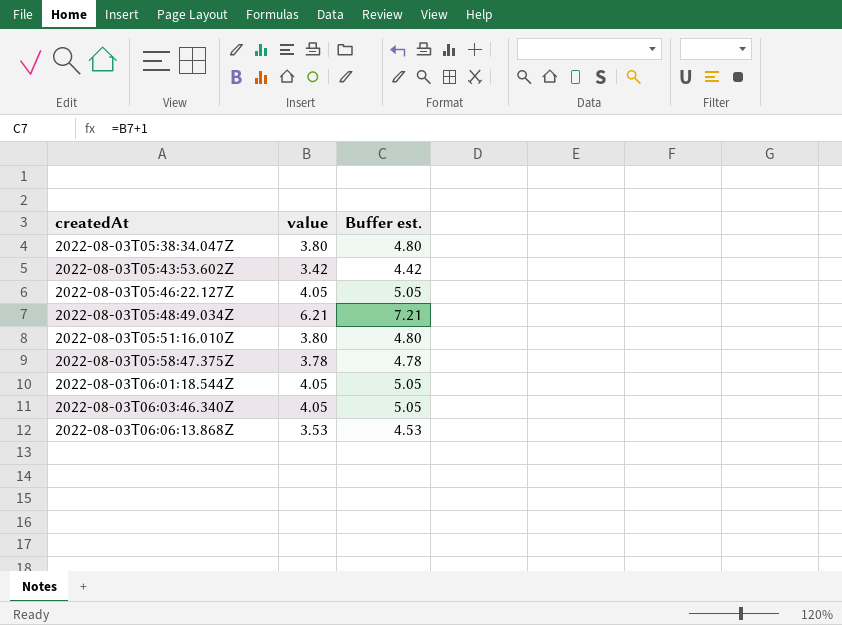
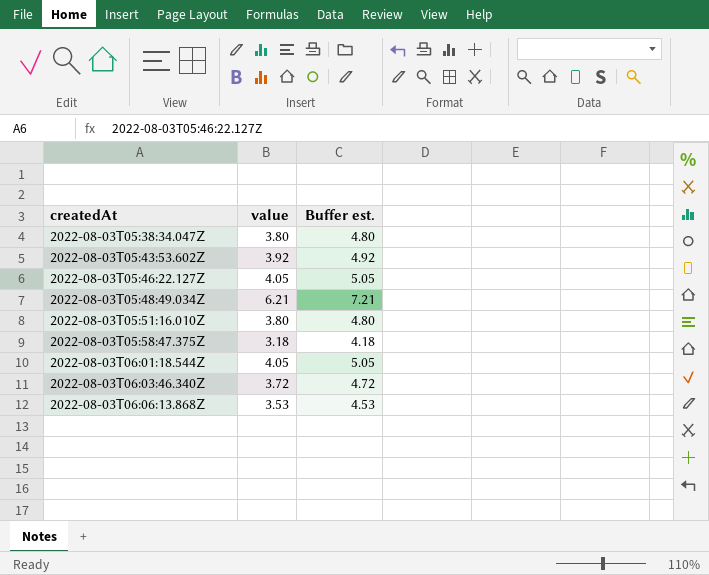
2022-08-03T05:43:53.602Z | value: 3.42 -> 3.92
2022-08-03T05:43:53.602Z | Buffer est.: 4.42 -> 4.92
2022-08-03T05:58:47.375Z | value: 3.78 -> 3.18
2022-08-03T05:58:47.375Z | Buffer est.: 4.78 -> 4.18
2022-08-03T06:03:46.340Z | value: 4.05 -> 3.72
2022-08-03T06:03:46.340Z | Buffer est.: 5.05 -> 4.72

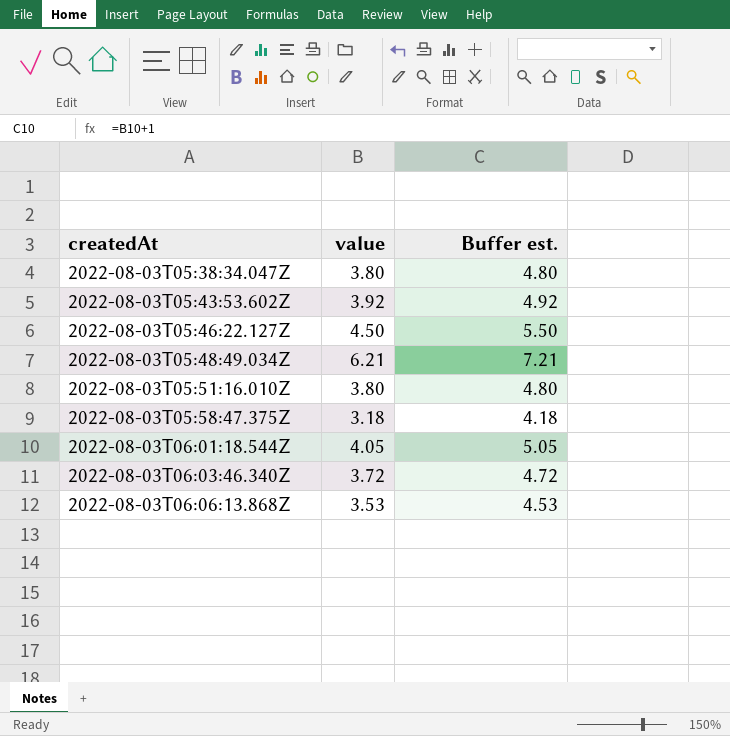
2022-08-03T05:46:22.127Z | value: 4.05 -> 4.50
2022-08-03T05:46:22.127Z | Buffer est.: 5.05 -> 5.50

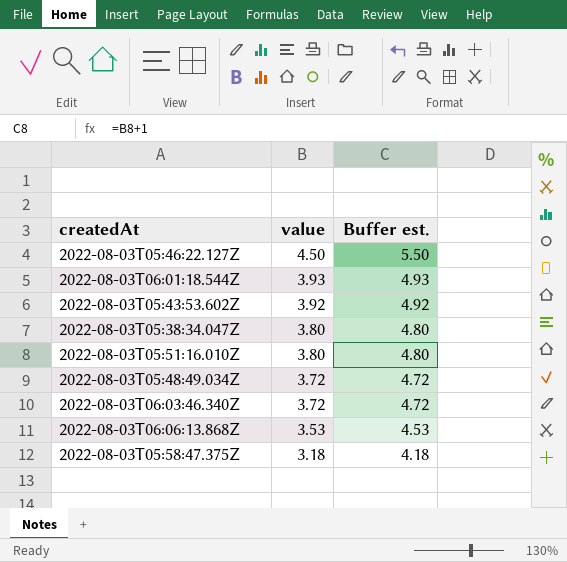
row order: createdAt ascending -> value descending
2022-08-03T06:01:18.544Z | value: 4.05 -> 3.93
2022-08-03T06:01:18.544Z | Buffer est.: 5.05 -> 4.93
2022-08-03T05:48:49.034Z | value: 6.21 -> 3.72
2022-08-03T05:48:49.034Z | Buffer est.: 7.21 -> 4.72

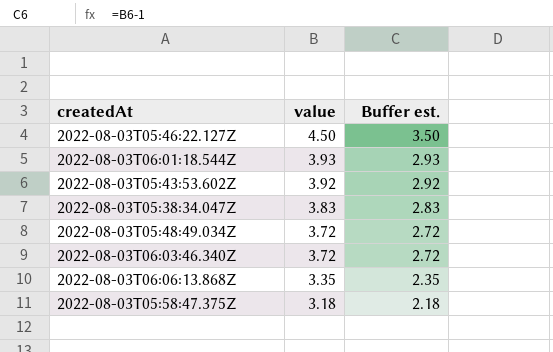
column Buffer est. | formula: [value] + 1 -> [value] - 1
row 2022-08-03T05:51:16.010Z: 3.80 | 4.80 -> none
2022-08-03T05:38:34.047Z | value: 3.80 -> 3.83
2022-08-03T06:06:13.868Z | value: 3.53 -> 3.35

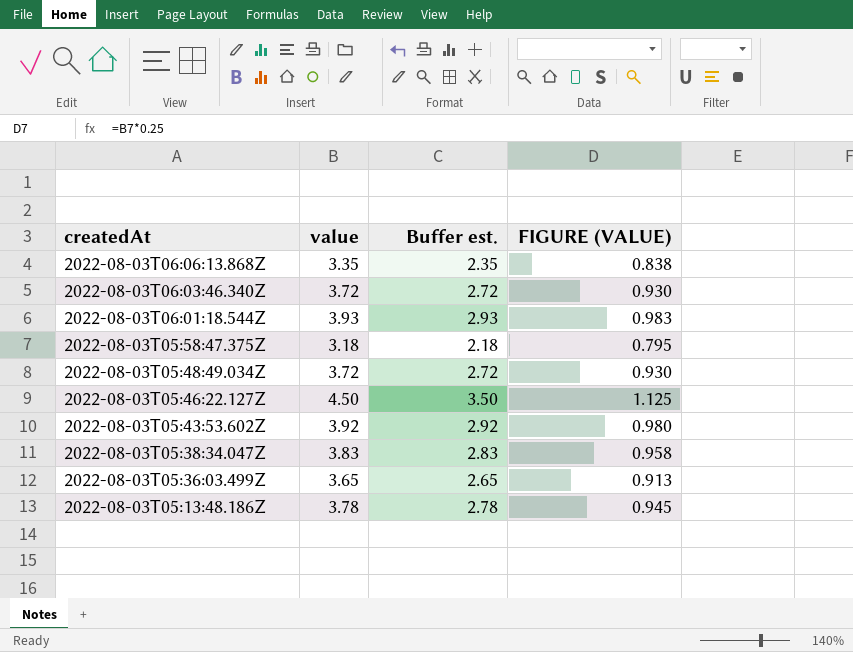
row order: value descending -> createdAt descending
column FIGURE (VALUE) | formula: none -> [value] * 0.25
row 2022-08-03T05:36:03.499Z: none -> 3.65 | 2.65 | 0.913
row 2022-08-03T05:13:48.186Z: none -> 3.78 | 2.78 | 0.945

